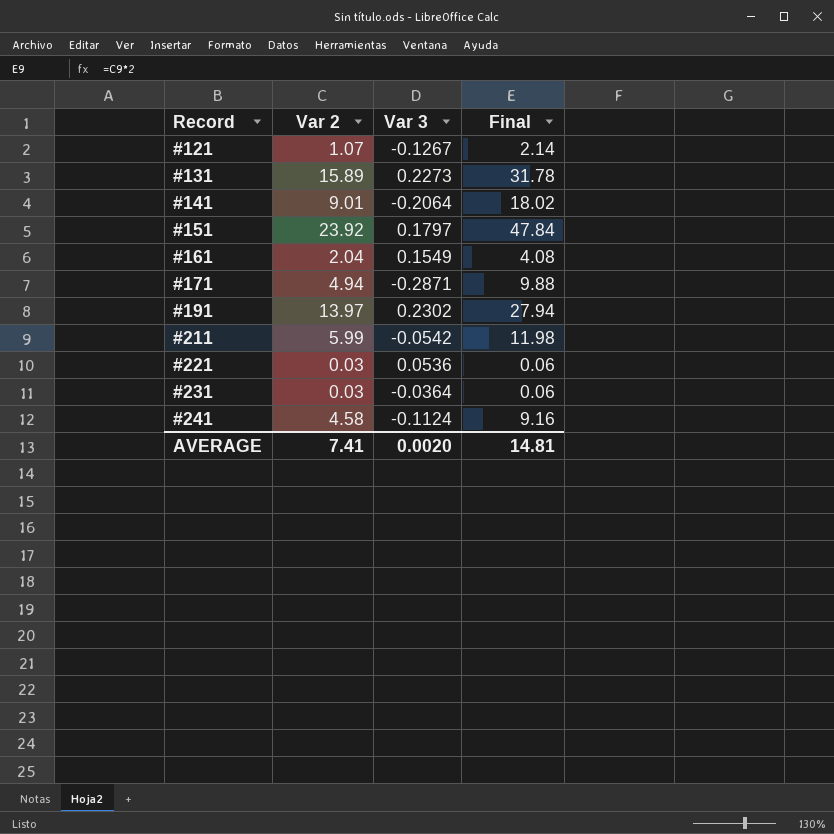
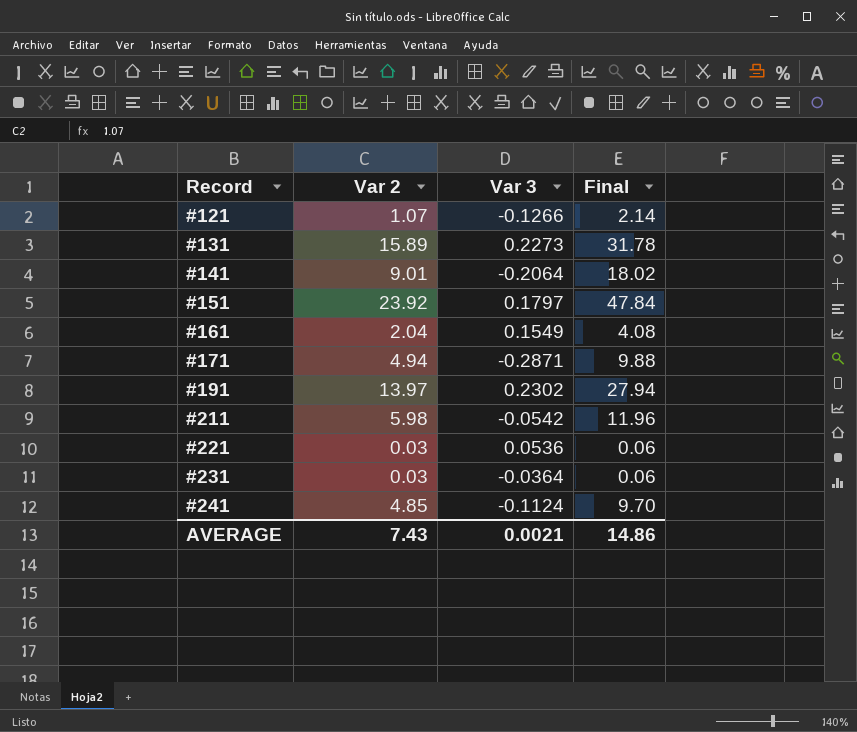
#121 | Var 3: -0.1267 -> -0.1266
#211 | Var 2: 5.99 -> 5.98
#211 | Final: 11.98 -> 11.96
#241 | Var 2: 4.58 -> 4.85
#241 | Final: 9.16 -> 9.70
AVERAGE | Var 2: 7.41 -> 7.43
AVERAGE | Var 3: 0.0020 -> 0.0021
AVERAGE | Final: 14.81 -> 14.86

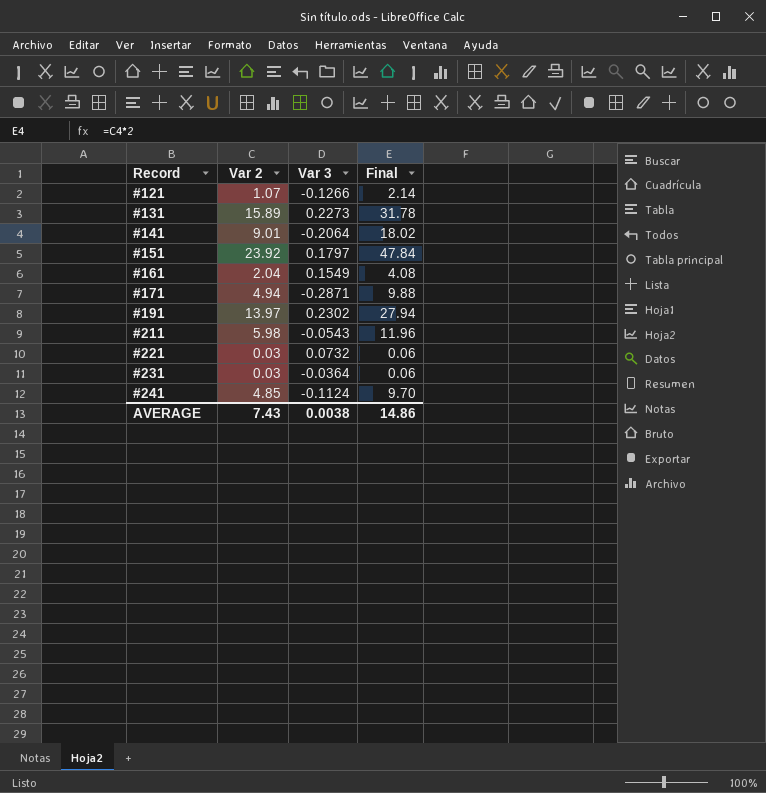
#211 | Var 3: -0.0542 -> -0.0543
#221 | Var 3: 0.0536 -> 0.0732
AVERAGE | Var 3: 0.0021 -> 0.0038

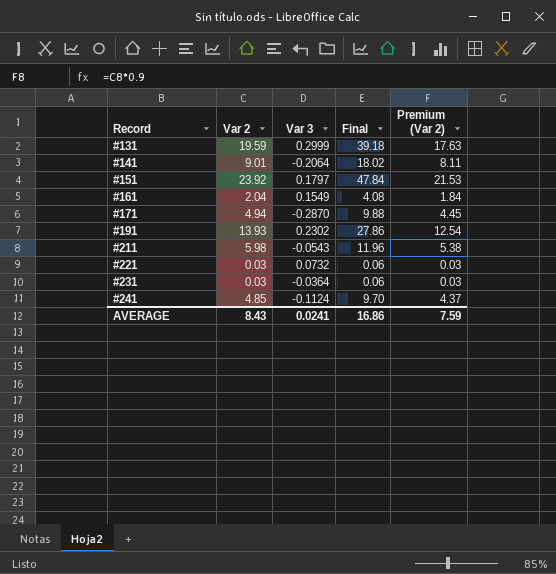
column Premium (Var 2) | formula: none -> [Var 2] * 0.9
row #121: 1.07 | -0.1266 | 2.14 -> none
#131 | Var 2: 15.89 -> 19.59
#131 | Var 3: 0.2273 -> 0.2999
#131 | Final: 31.78 -> 39.18
#171 | Var 3: -0.2871 -> -0.2870
#191 | Var 2: 13.97 -> 13.93
#191 | Final: 27.94 -> 27.86
AVERAGE | Var 2: 7.43 -> 8.43
AVERAGE | Var 3: 0.0038 -> 0.0241
AVERAGE | Final: 14.86 -> 16.86

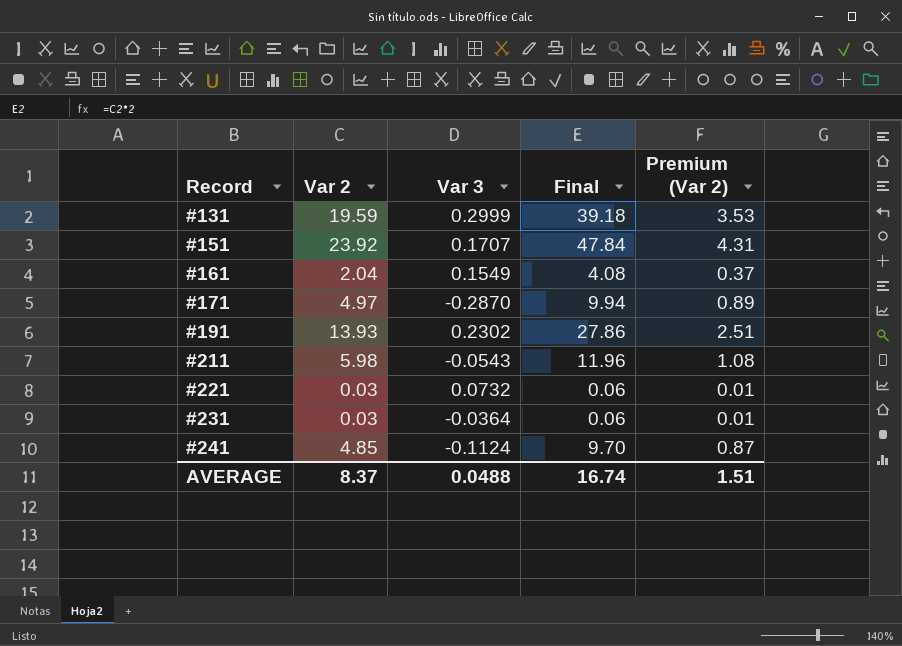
column Premium (Var 2) | formula: [Var 2] * 0.9 -> [Var 2] * 0.18
row #141: 9.01 | -0.2064 | 18.02 | 8.11 -> none
#151 | Var 3: 0.1797 -> 0.1707
#171 | Var 2: 4.94 -> 4.97
#171 | Final: 9.88 -> 9.94
AVERAGE | Var 2: 8.43 -> 8.37
AVERAGE | Var 3: 0.0241 -> 0.0488
AVERAGE | Final: 16.86 -> 16.74
AVERAGE | Premium (Var 2): 7.59 -> 1.51

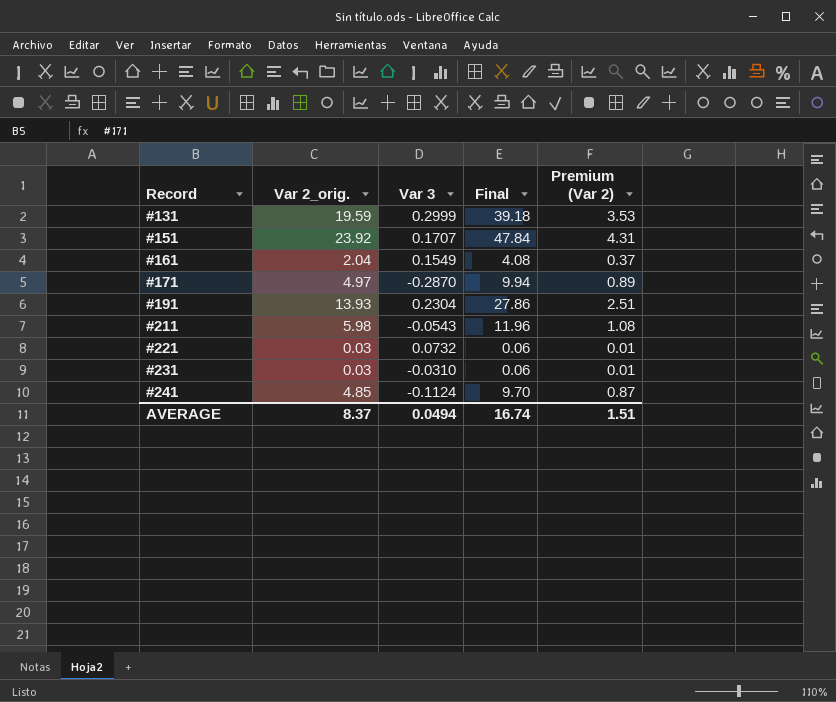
column name: Var 2 -> Var 2_orig.
#191 | Var 3: 0.2302 -> 0.2304
#231 | Var 3: -0.0364 -> -0.0310
AVERAGE | Var 3: 0.0488 -> 0.0494

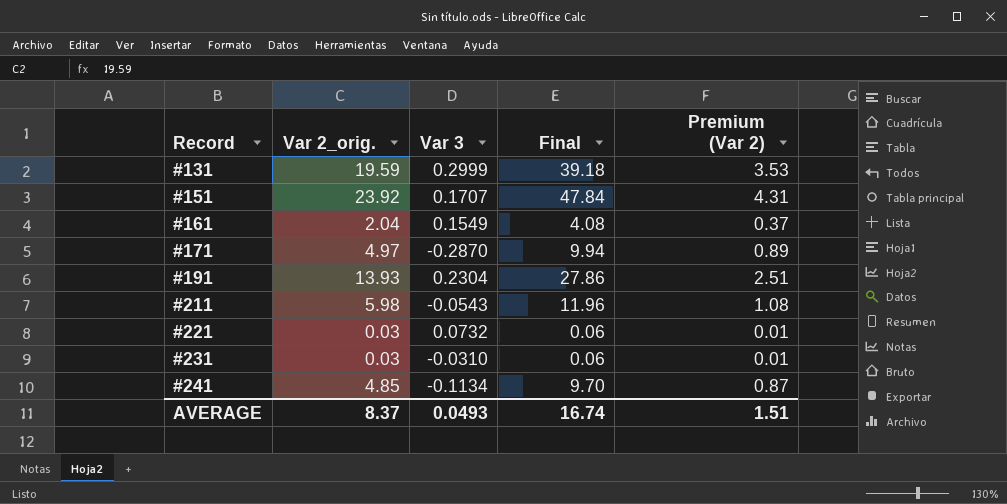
#241 | Var 3: -0.1124 -> -0.1134
AVERAGE | Var 3: 0.0494 -> 0.0493

